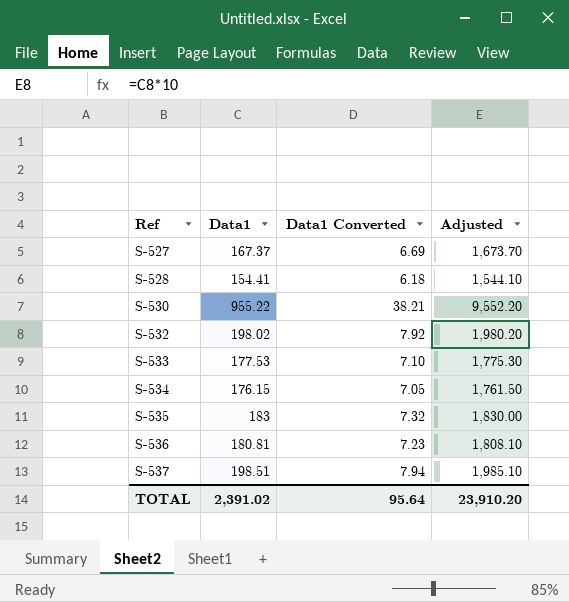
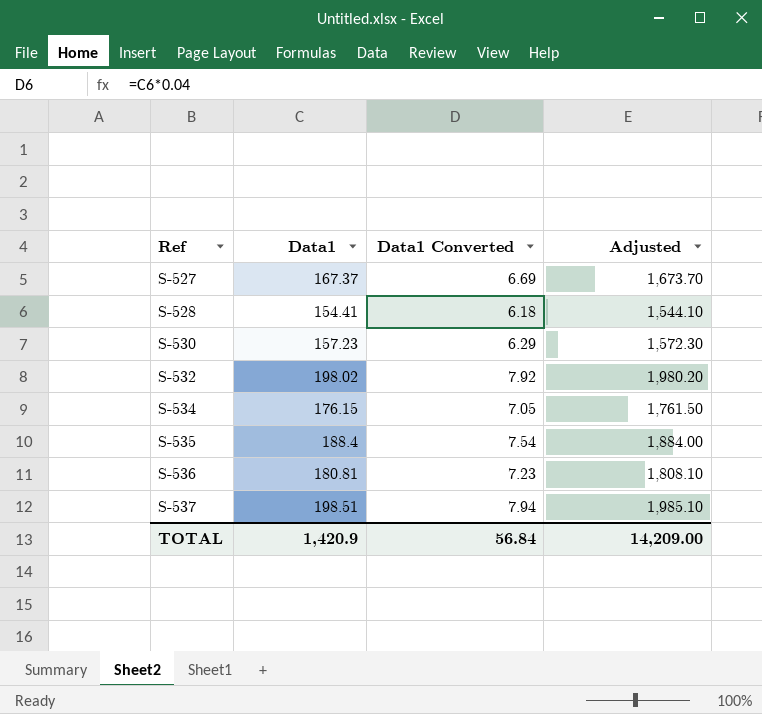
row S-533: 177.53 | 7.10 | 1,775.30 -> none
S-530 | Data1: 955.22 -> 157.23
S-530 | Data1 Converted: 38.21 -> 6.29
S-530 | Adjusted: 9,552.20 -> 1,572.30
S-535 | Data1: 183 -> 188.4
S-535 | Data1 Converted: 7.32 -> 7.54
S-535 | Adjusted: 1,830.00 -> 1,884.00
TOTAL | Data1: 2,391.02 -> 1,420.9
TOTAL | Data1 Converted: 95.64 -> 56.84
TOTAL | Adjusted: 23,910.20 -> 14,209.00

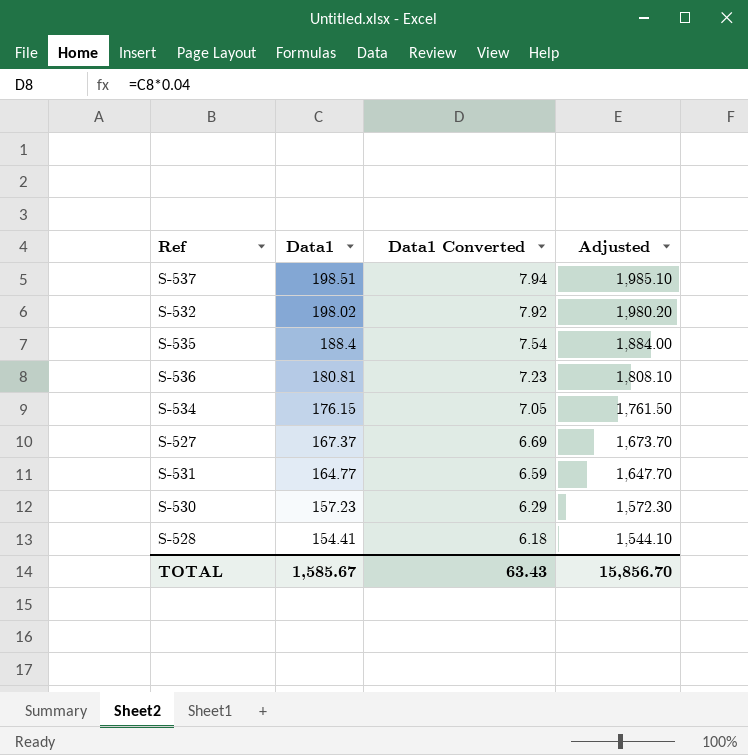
row order: Ref ascending -> Data1 descending
row S-531: none -> 164.77 | 6.59 | 1,647.70
TOTAL | Data1: 1,420.9 -> 1,585.67
TOTAL | Data1 Converted: 56.84 -> 63.43
TOTAL | Adjusted: 14,209.00 -> 15,856.70

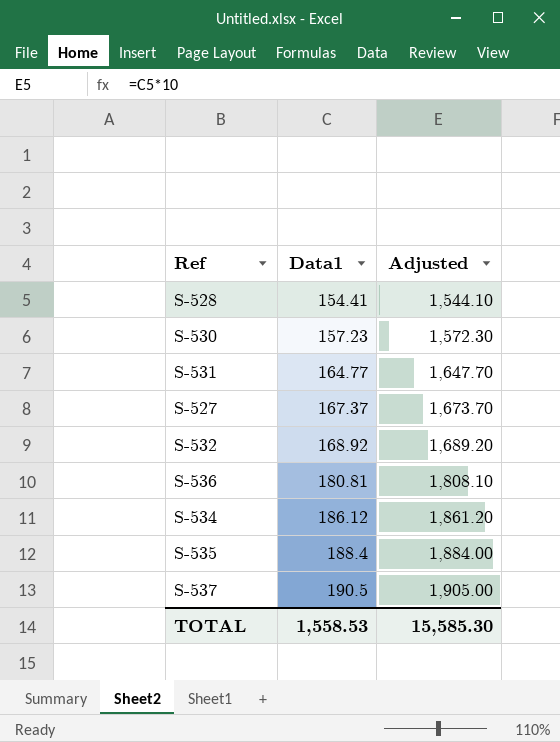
row order: Data1 descending -> Data1 ascending
column Data1 Converted | formula: [Data1] * 0.04 -> none
S-532 | Data1: 198.02 -> 168.92
S-532 | Adjusted: 1,980.20 -> 1,689.20
S-534 | Data1: 176.15 -> 186.12
S-534 | Adjusted: 1,761.50 -> 1,861.20
S-537 | Data1: 198.51 -> 190.5
S-537 | Adjusted: 1,985.10 -> 1,905.00
TOTAL | Data1: 1,585.67 -> 1,558.53
TOTAL | Adjusted: 15,856.70 -> 15,585.30

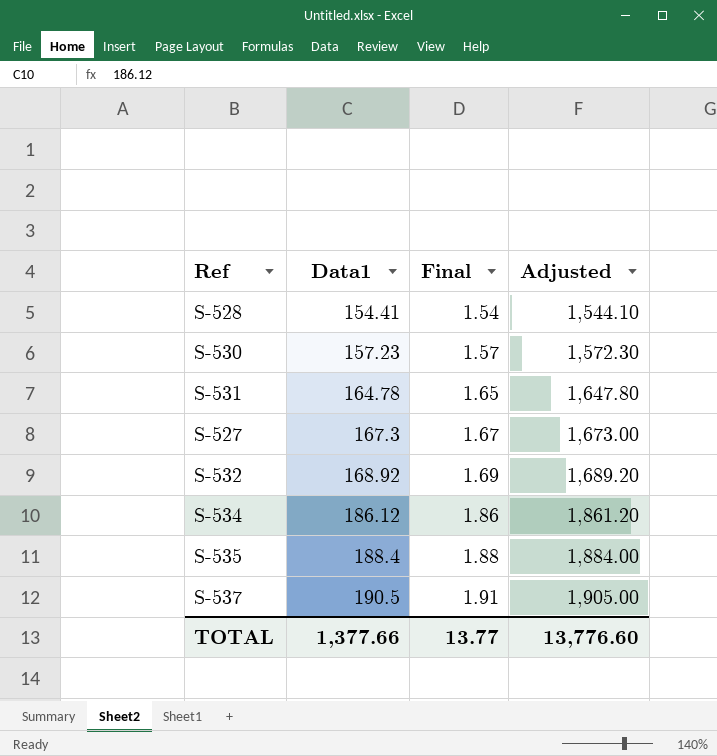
column Final | formula: none -> [Data1] * 0.01
row S-536: 180.81 | 1,808.10 -> none
S-531 | Data1: 164.77 -> 164.78
S-531 | Adjusted: 1,647.70 -> 1,647.80
S-527 | Data1: 167.37 -> 167.3
S-527 | Adjusted: 1,673.70 -> 1,673.00
TOTAL | Data1: 1,558.53 -> 1,377.66
TOTAL | Adjusted: 15,585.30 -> 13,776.60

